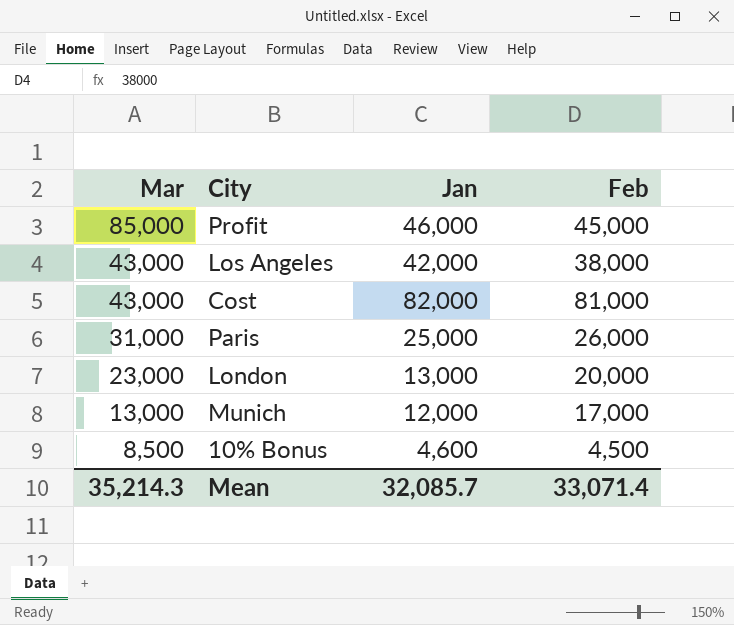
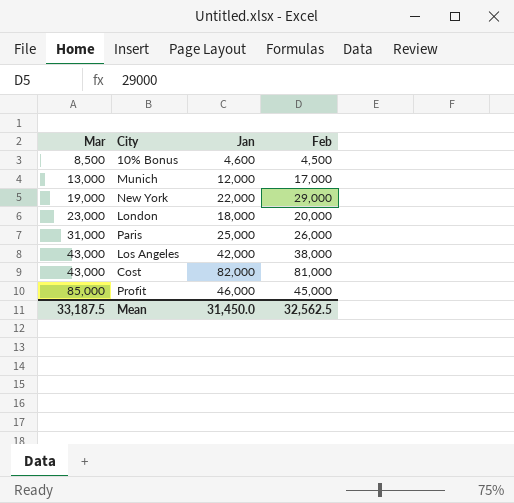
row order: Mar descending -> Mar ascending
row New York: none -> 19,000 | 22,000 | 29,000
London | Jan: 13,000 -> 18,000
Mean | Mar: 35,214.3 -> 33,187.5
Mean | Jan: 32,085.7 -> 31,450.0
Mean | Feb: 33,071.4 -> 32,562.5

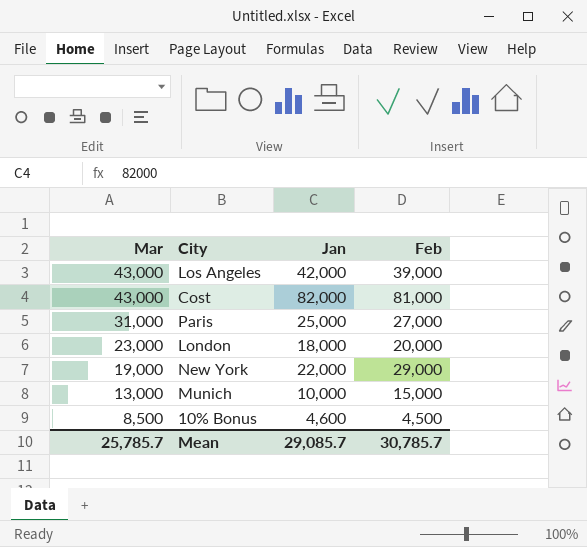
row order: Mar ascending -> Mar descending
row Profit: 85,000 | 46,000 | 45,000 -> none
Los Angeles | Feb: 38,000 -> 39,000
Paris | Feb: 26,000 -> 27,000
Munich | Jan: 12,000 -> 10,000
Munich | Feb: 17,000 -> 15,000
Mean | Mar: 33,187.5 -> 25,785.7
Mean | Jan: 31,450.0 -> 29,085.7
Mean | Feb: 32,562.5 -> 30,785.7

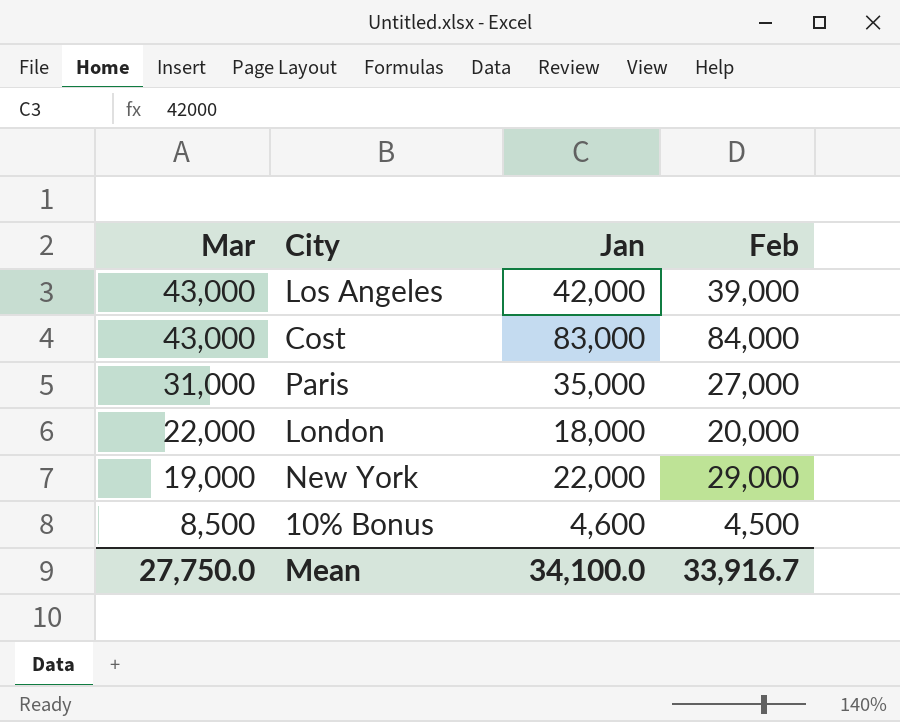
row Munich: 13,000 | 10,000 | 15,000 -> none
Cost | Jan: 82,000 -> 83,000
Cost | Feb: 81,000 -> 84,000
Paris | Jan: 25,000 -> 35,000
London | Mar: 23,000 -> 22,000
Mean | Mar: 25,785.7 -> 27,750.0
Mean | Jan: 29,085.7 -> 34,100.0
Mean | Feb: 30,785.7 -> 33,916.7

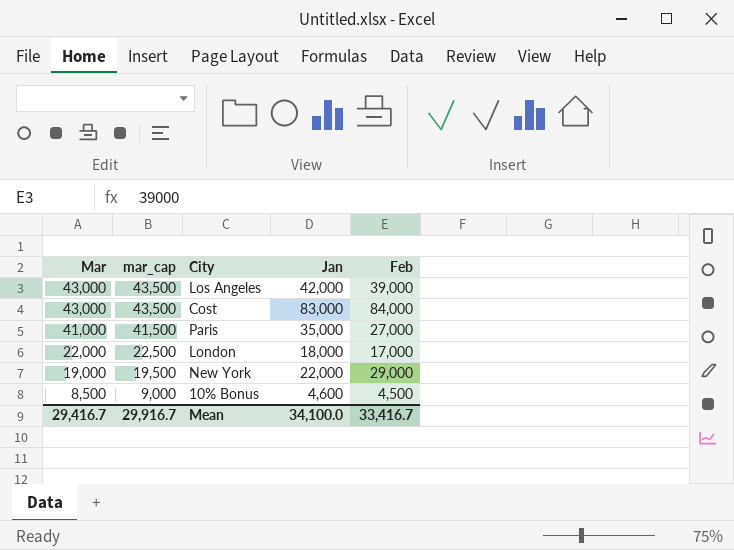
column mar_cap | formula: none -> [Mar] + 500
Paris | Mar: 31,000 -> 41,000
London | Feb: 20,000 -> 17,000
Mean | Mar: 27,750.0 -> 29,416.7
Mean | Feb: 33,916.7 -> 33,416.7

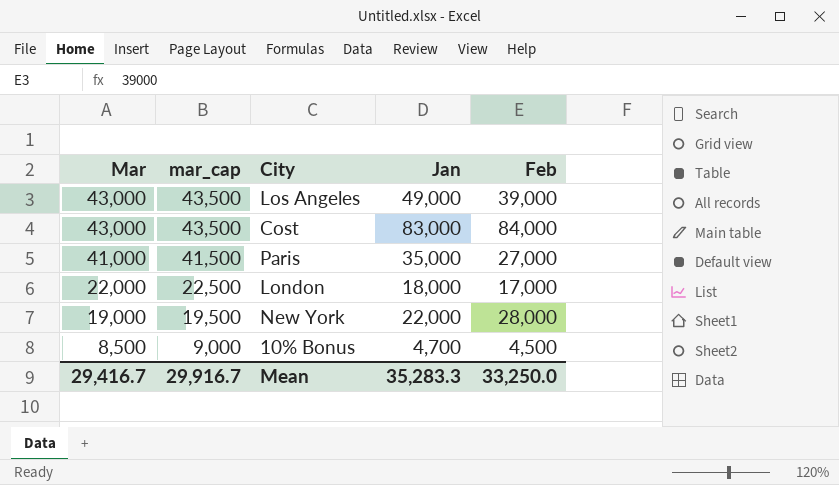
Los Angeles | Jan: 42,000 -> 49,000
New York | Feb: 29,000 -> 28,000
10% Bonus | Jan: 4,600 -> 4,700
Mean | Jan: 34,100.0 -> 35,283.3
Mean | Feb: 33,416.7 -> 33,250.0

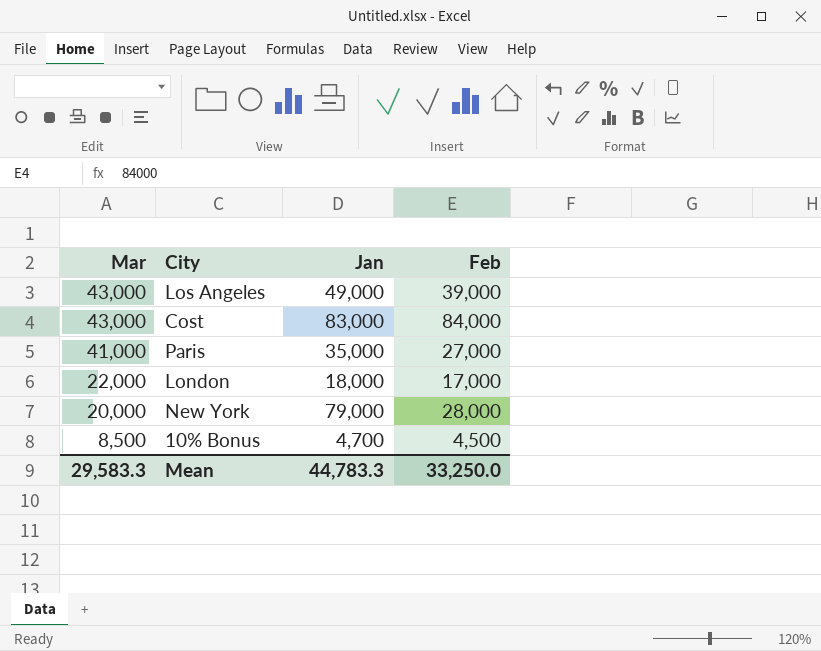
column mar_cap | formula: [Mar] + 500 -> none
New York | Mar: 19,000 -> 20,000
New York | Jan: 22,000 -> 79,000
Mean | Mar: 29,416.7 -> 29,583.3
Mean | Jan: 35,283.3 -> 44,783.3

